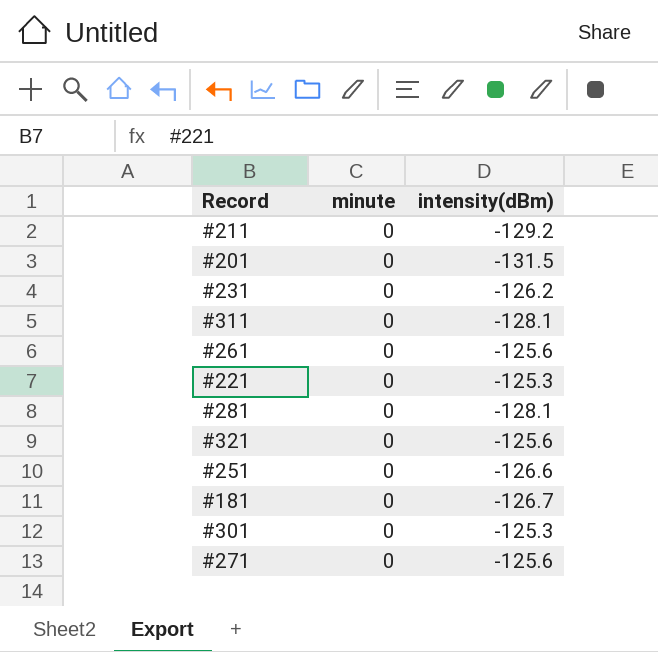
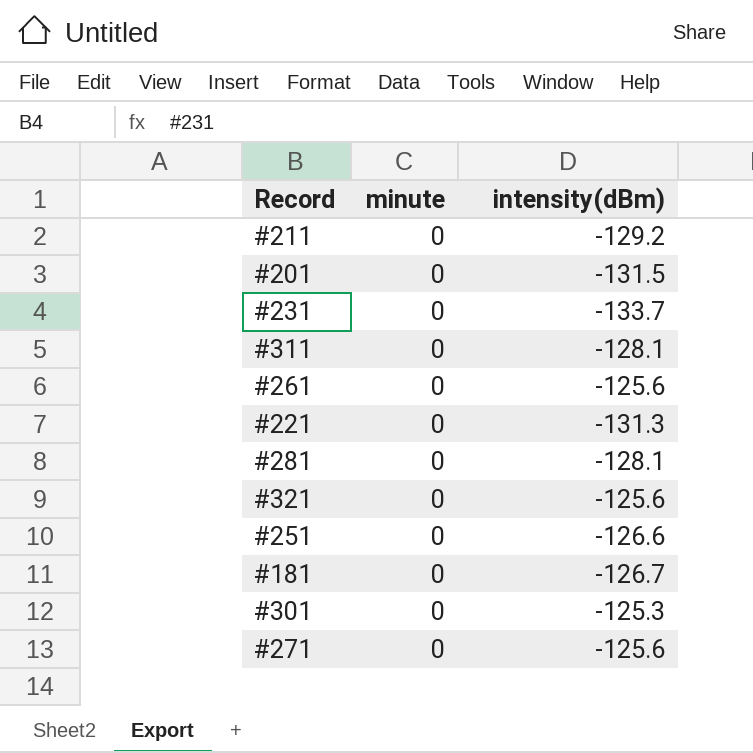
#231 | intensity(dBm): -126.2 -> -133.7
#221 | intensity(dBm): -125.3 -> -131.3

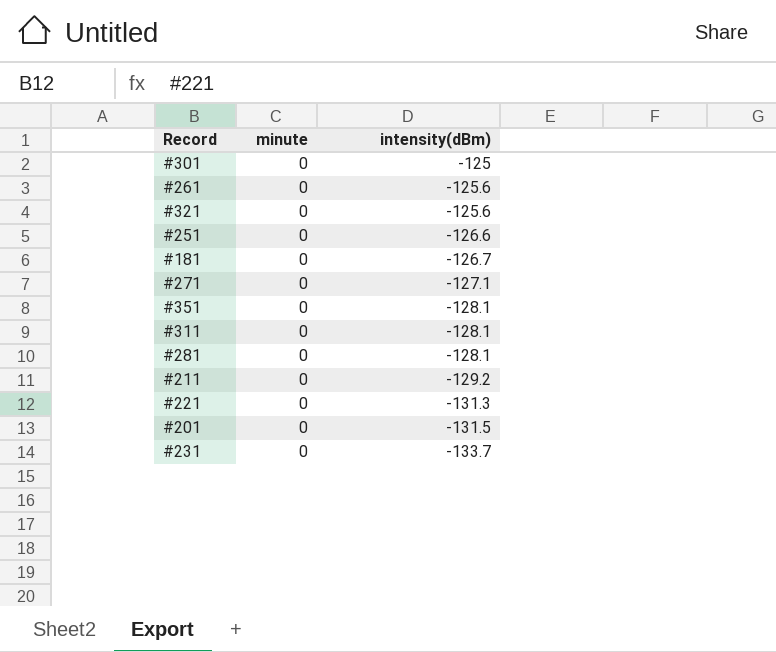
row order: none -> intensity(dBm) descending
#301 | intensity(dBm): -125.3 -> -125
#271 | intensity(dBm): -125.6 -> -127.1
row #351: none -> 0 | -128.1

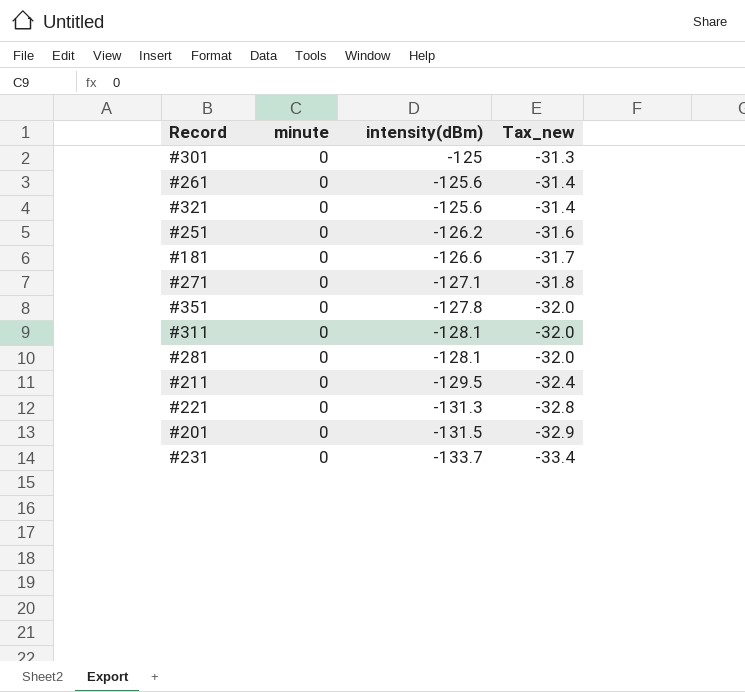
column Tax_new | formula: none -> [intensity(dBm)] * 0.25
#251 | intensity(dBm): -126.6 -> -126.2
#181 | intensity(dBm): -126.7 -> -126.6
#351 | intensity(dBm): -128.1 -> -127.8
#211 | intensity(dBm): -129.2 -> -129.5

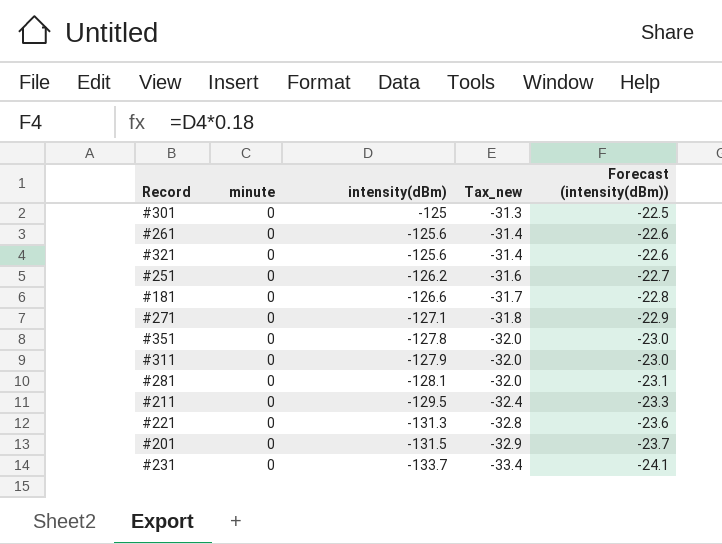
column Forecast (intensity(dBm)) | formula: none -> [intensity(dBm)] * 0.18
#311 | intensity(dBm): -128.1 -> -127.9

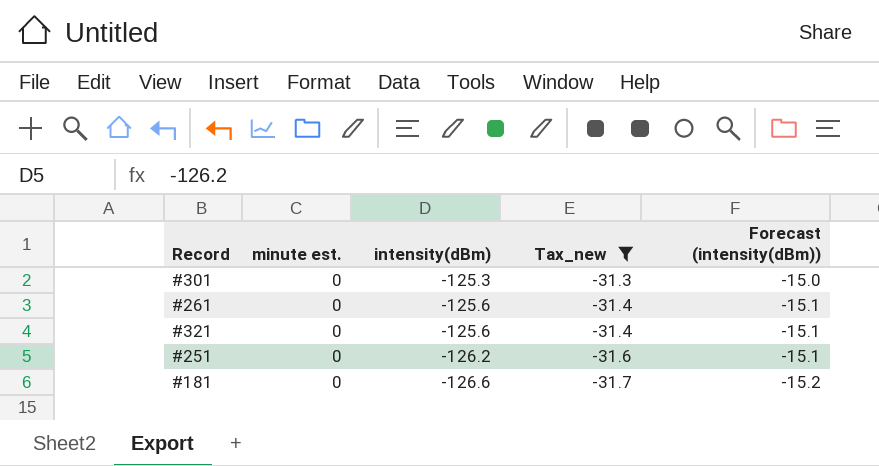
filter: none -> Tax_new >= -31.7
column name: minute -> minute est.
column Forecast (intensity(dBm)) | formula: [intensity(dBm)] * 0.18 -> [intensity(dBm)] * 0.12
#301 | intensity(dBm): -125 -> -125.3

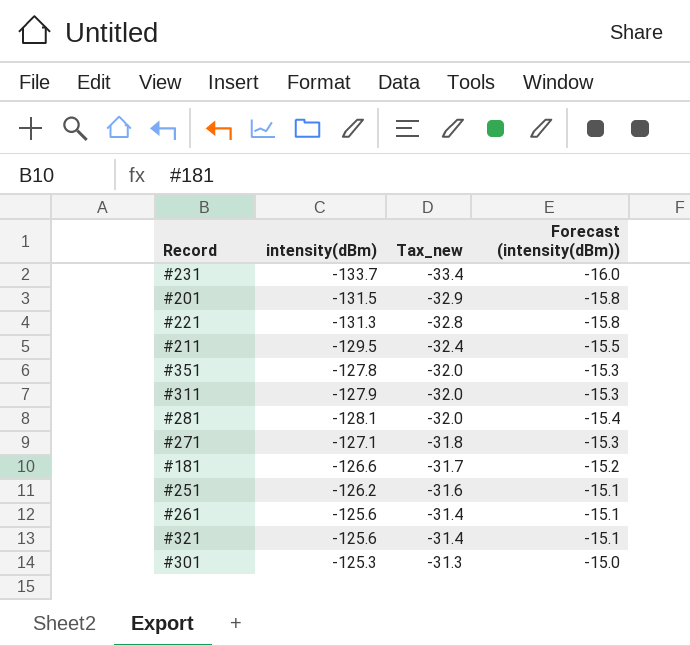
filter: Tax_new >= -31.7 -> none
row order: intensity(dBm) descending -> Tax_new ascending
column minute est. | position: 2 -> none

